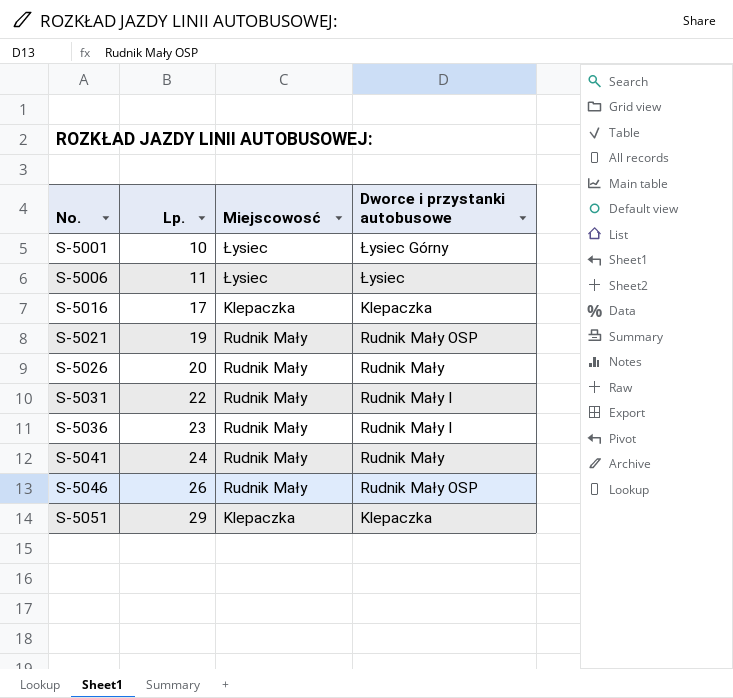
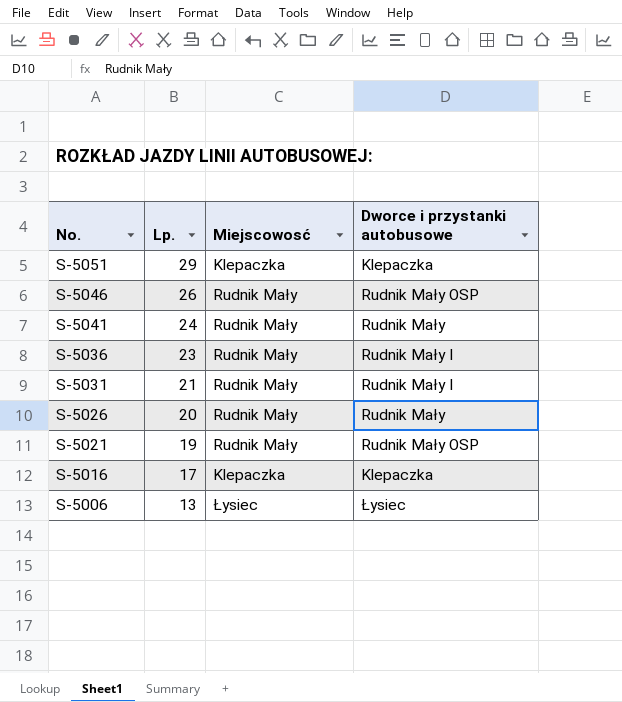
row order: No. ascending -> No. descending
row S-5001: 10 | Łysiec | Łysiec Górny -> none
S-5031 | Lp.: 22 -> 21
S-5006 | Lp.: 11 -> 13

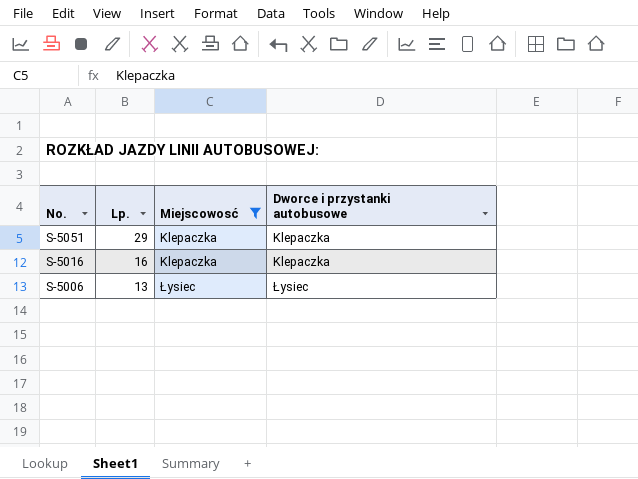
filter: none -> Miejscowosć != Rudnik Mały
S-5016 | Lp.: 17 -> 16

